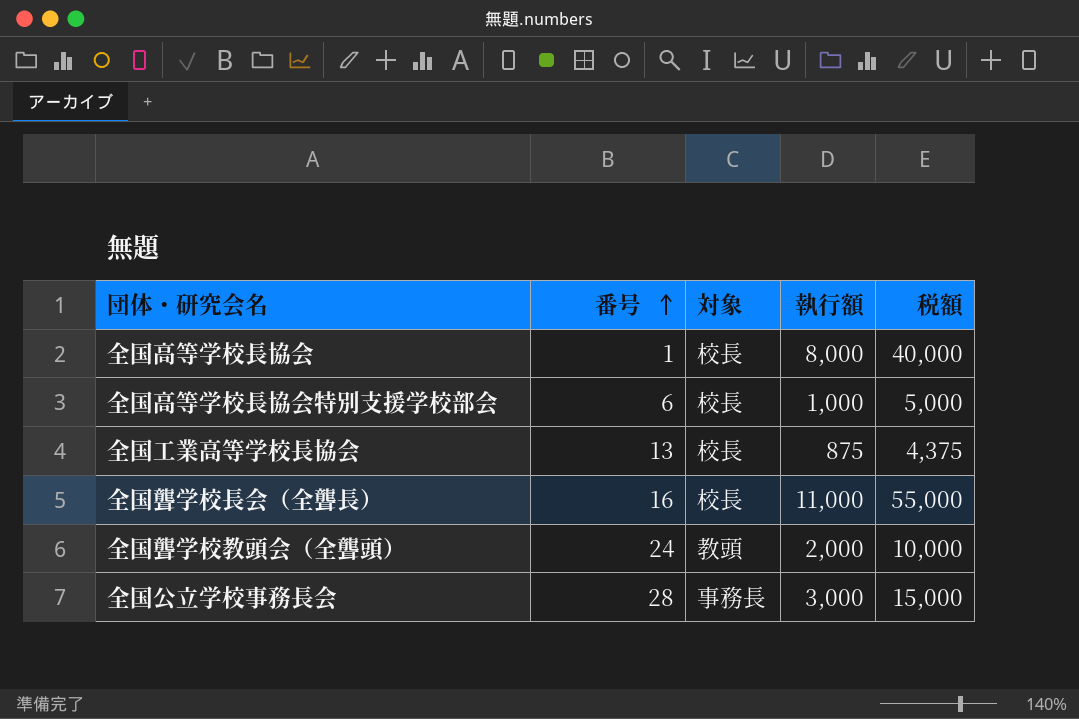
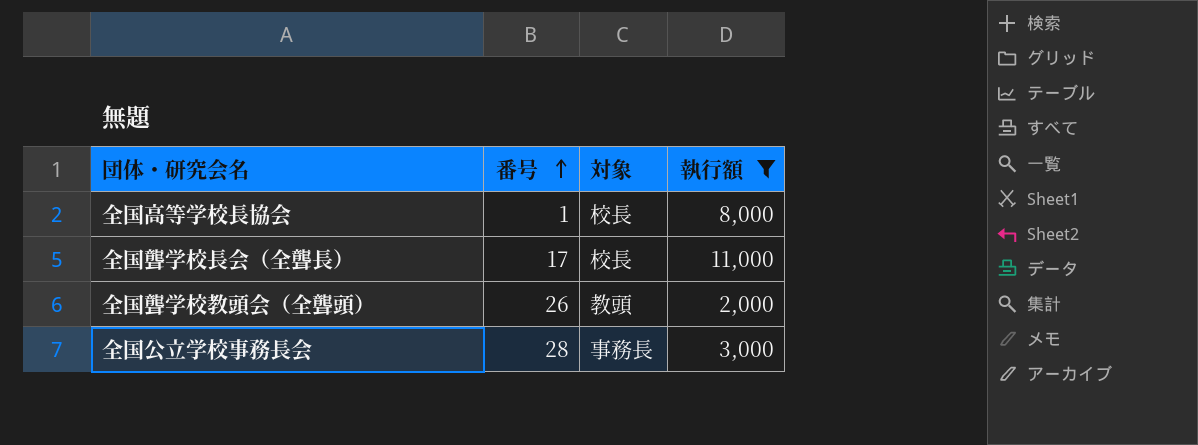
filter: none -> 執行額 >= 2,000
column 税額 | formula: [執行額] * 5 -> none
全国聾学校長会（全聾長） | 番号: 16 -> 17
全国聾学校教頭会（全聾頭） | 番号: 24 -> 26

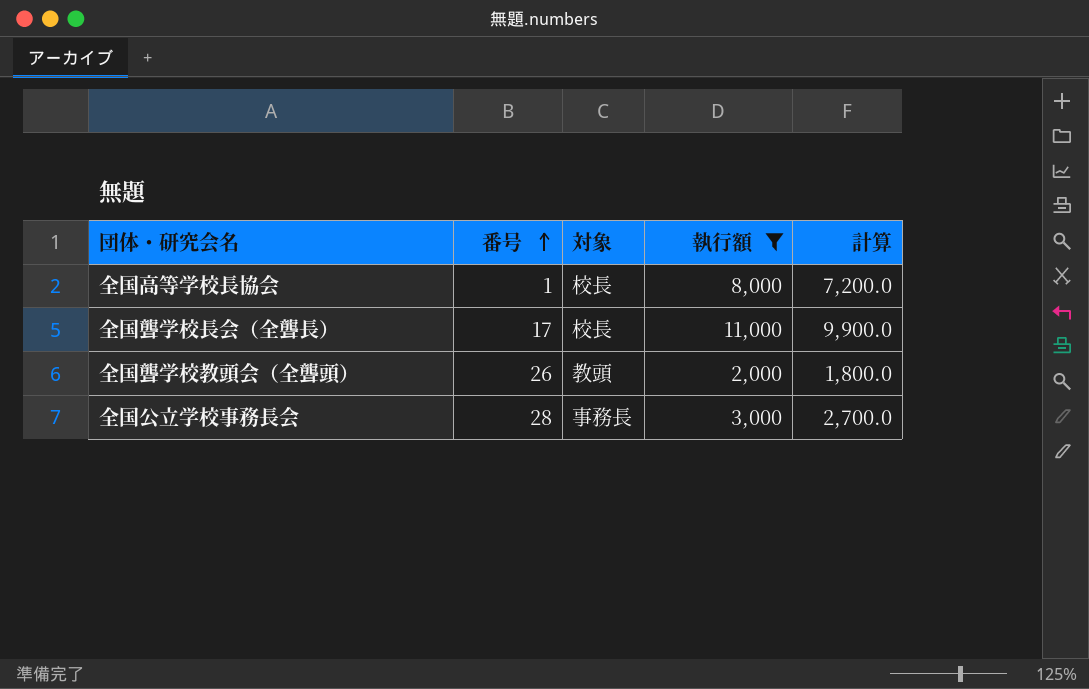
column 計算 | formula: none -> [執行額] * 0.9

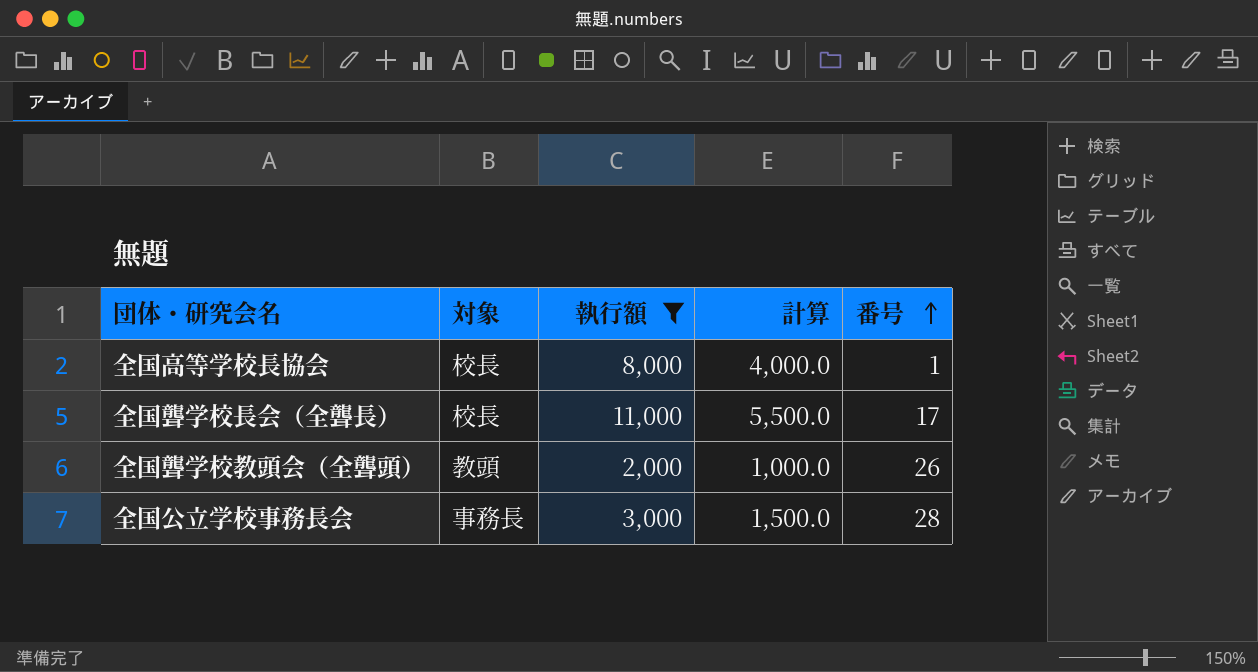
column 計算 | formula: [執行額] * 0.9 -> [執行額] * 0.5
column 番号 | position: 2 -> 5

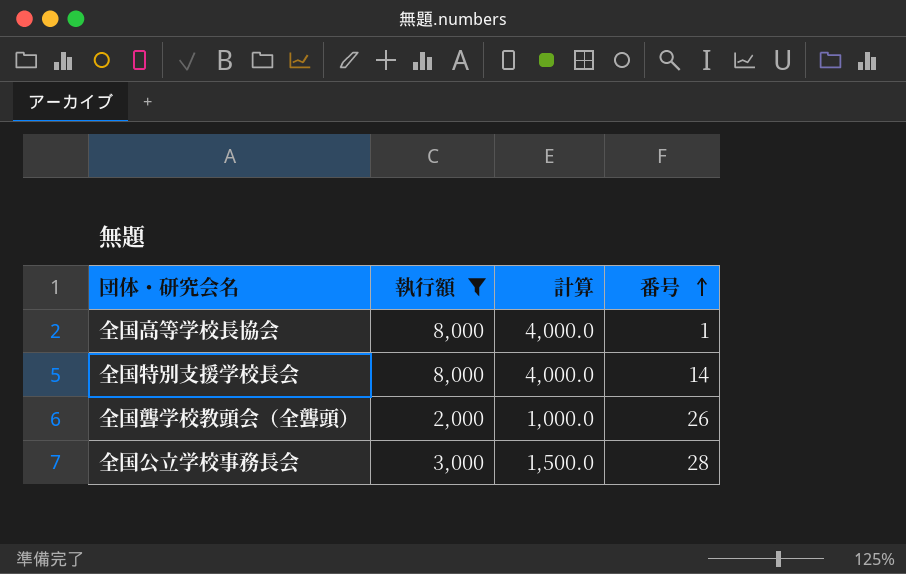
column 対象 | position: 2 -> none
row 全国聾学校長会（全聾長）: 校長 | 11,000 | 5,500.0 | 17 -> none
row 全国特別支援学校長会: none -> 8,000 | 4,000.0 | 14

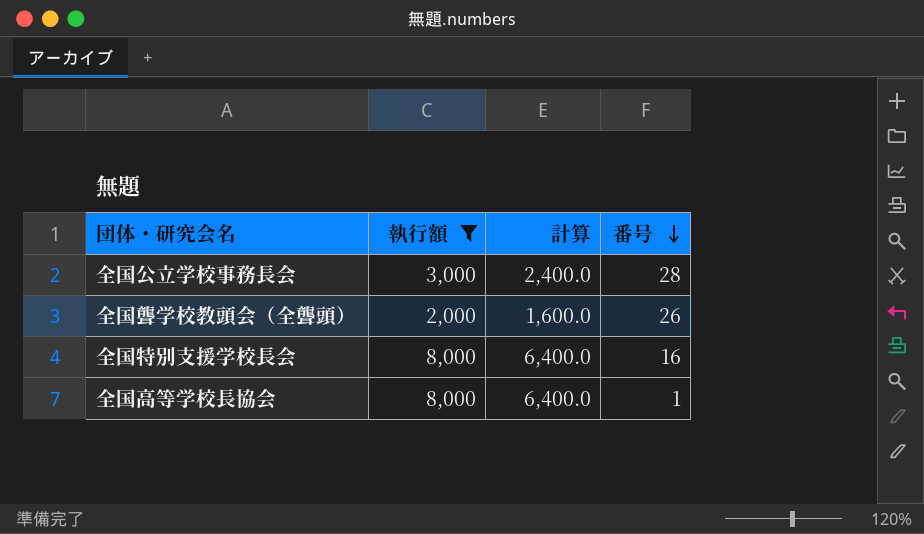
row order: 番号 ascending -> 番号 descending
column 計算 | formula: [執行額] * 0.5 -> [執行額] * 0.8
全国特別支援学校長会 | 番号: 14 -> 16

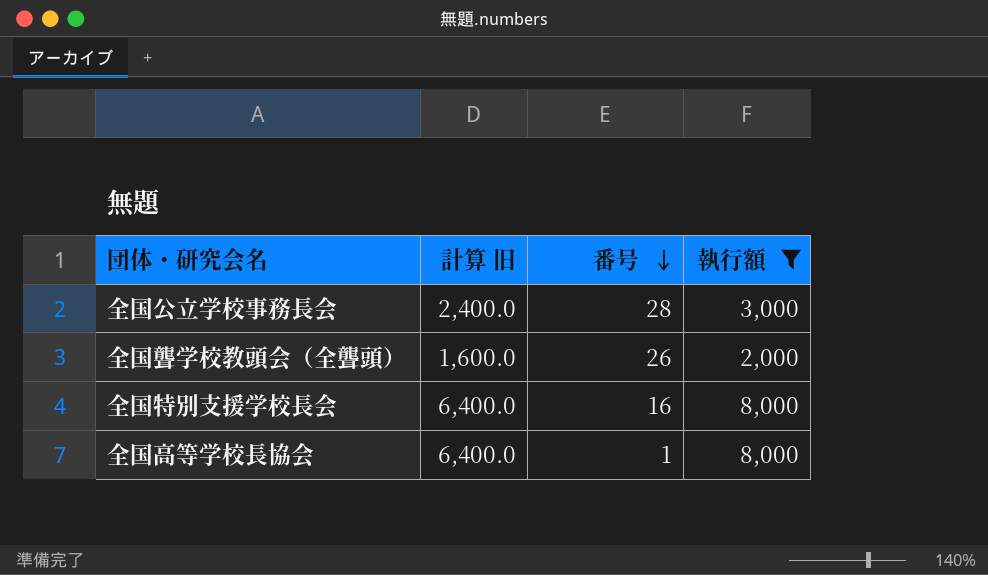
column name: 計算 -> 計算 旧
column 執行額 | position: 2 -> 4

